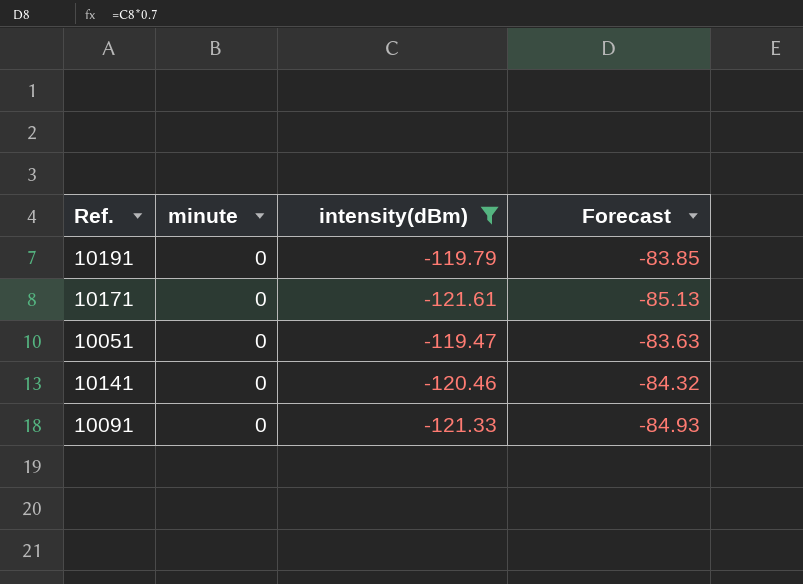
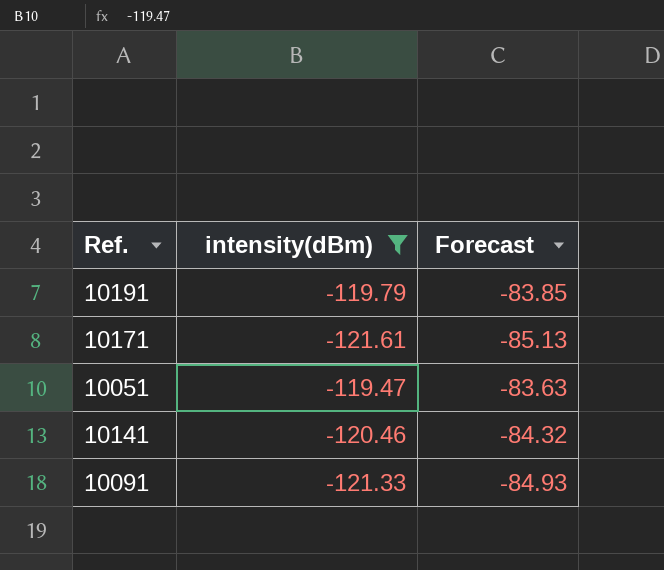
column minute | position: 2 -> none

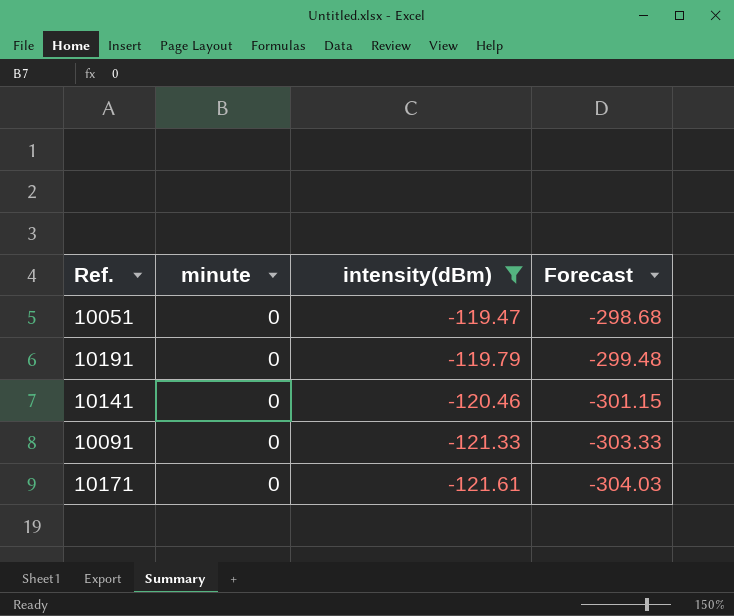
row order: none -> intensity(dBm) descending
column minute | position: none -> 2
column Forecast | formula: [intensity(dBm)] * 0.7 -> [intensity(dBm)] * 2.5

